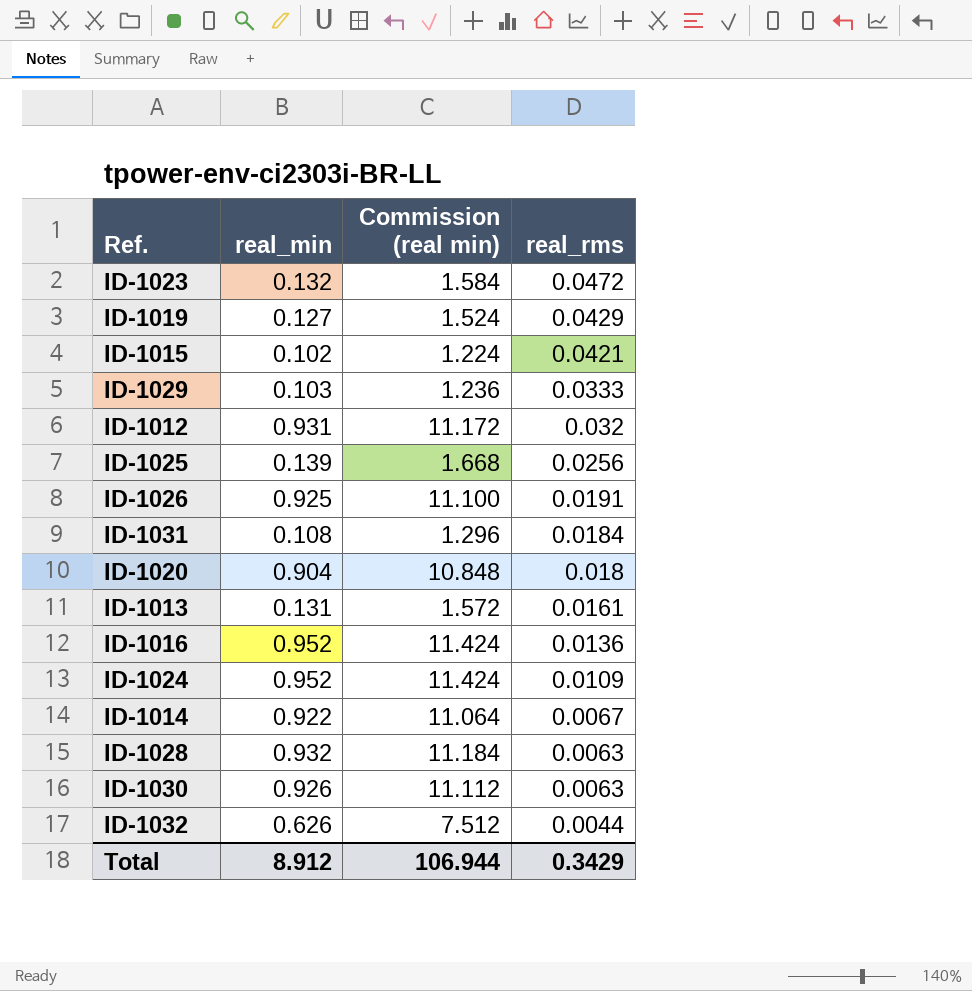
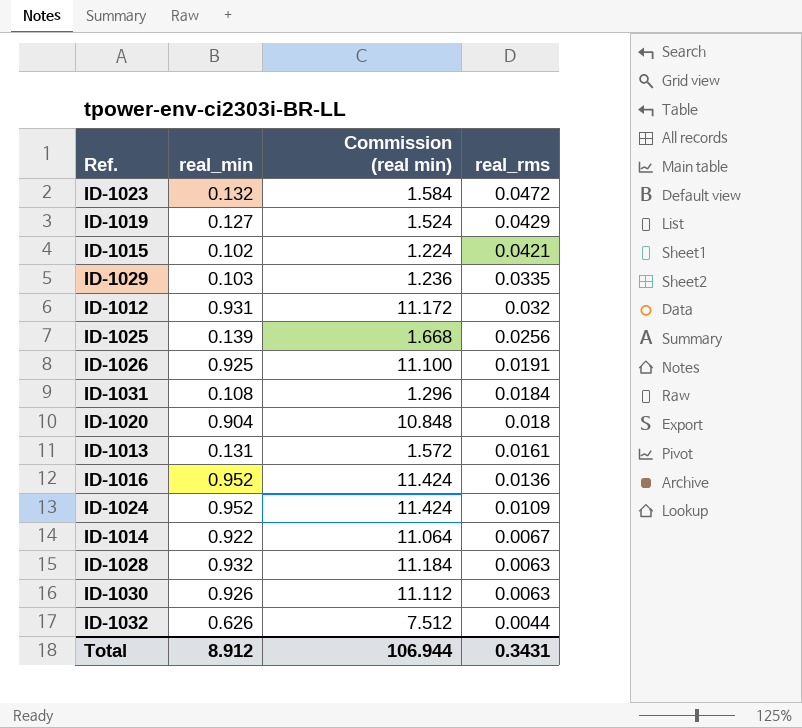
ID-1029 | real_rms: 0.0333 -> 0.0335
Total | real_rms: 0.3429 -> 0.3431

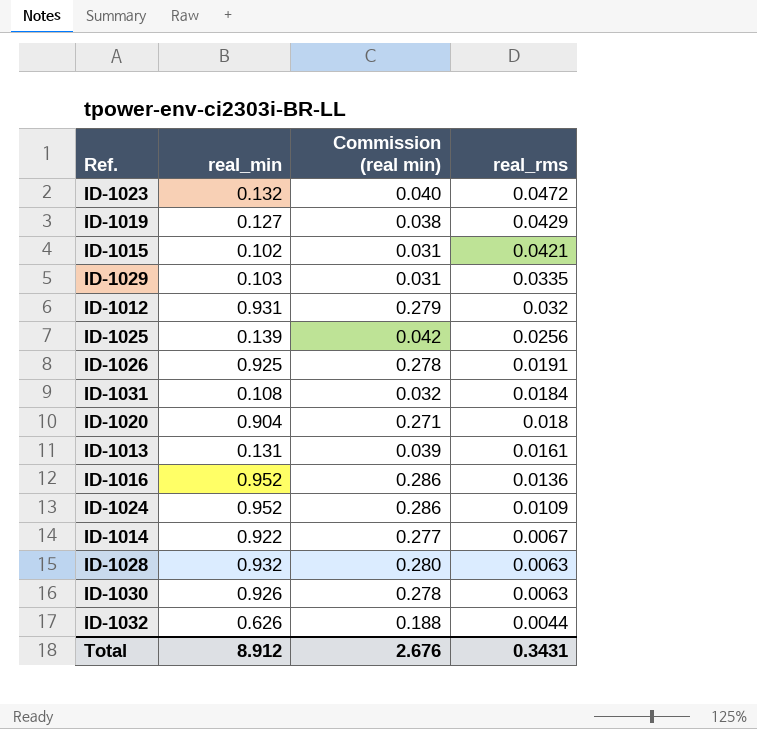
column Commission (real min) | formula: [real_min] * 12 -> [real_min] * 0.3
Total | Commission (real min): 106.944 -> 2.676

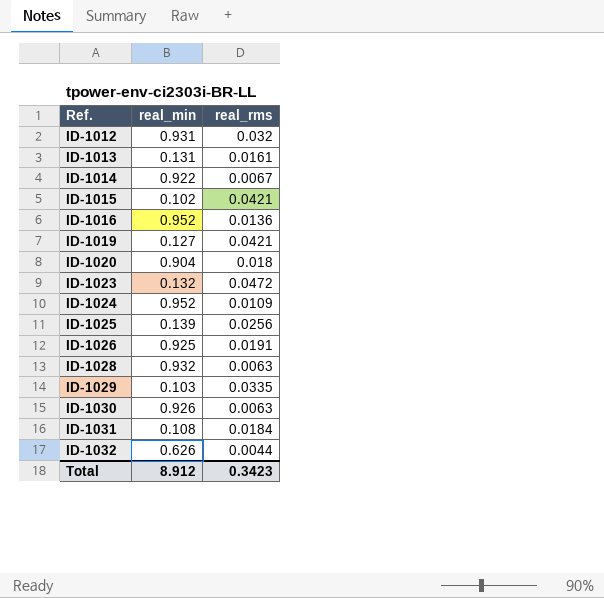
row order: real_rms descending -> Ref. ascending
column Commission (real min) | formula: [real_min] * 0.3 -> none
ID-1019 | real_rms: 0.0429 -> 0.0421
Total | real_rms: 0.3431 -> 0.3423

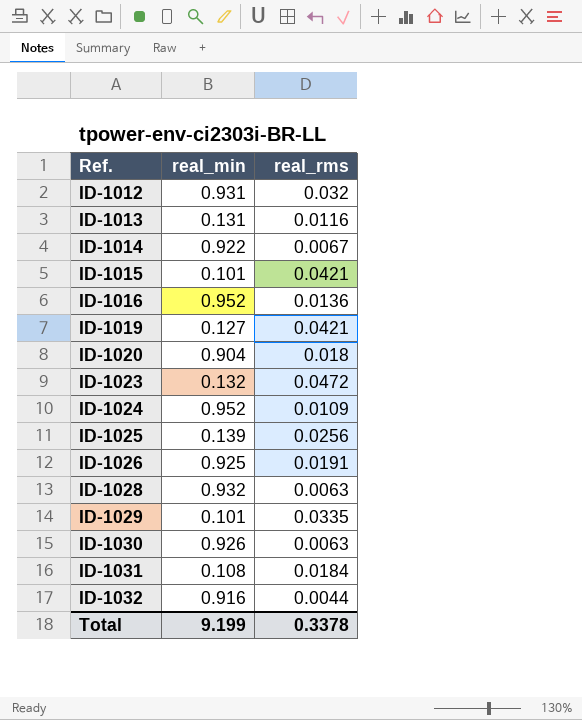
ID-1013 | real_rms: 0.0161 -> 0.0116
ID-1015 | real_min: 0.102 -> 0.101
ID-1029 | real_min: 0.103 -> 0.101
ID-1032 | real_min: 0.626 -> 0.916
Total | real_min: 8.912 -> 9.199
Total | real_rms: 0.3423 -> 0.3378

